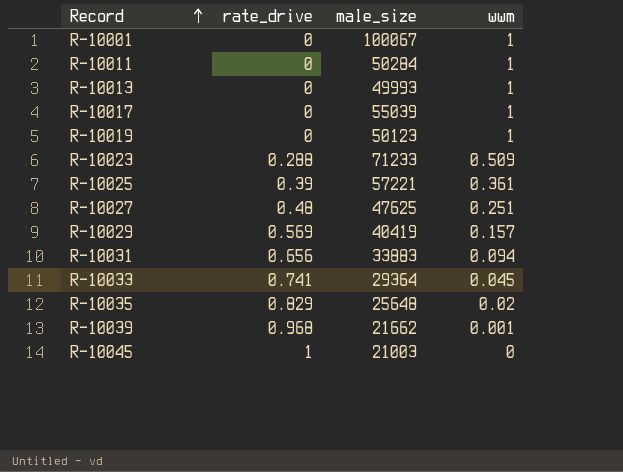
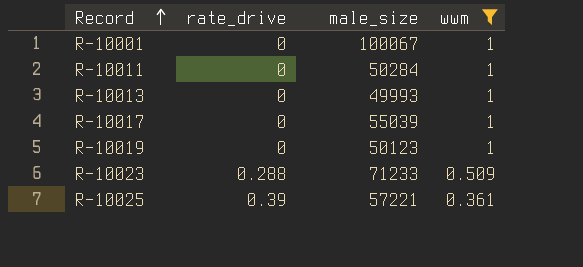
filter: none -> wwm >= 0.361

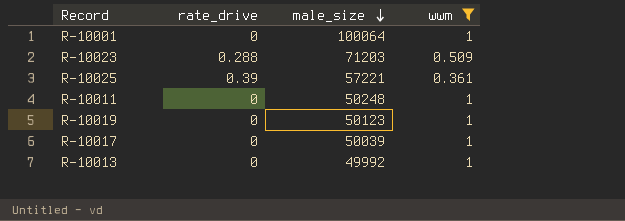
row order: Record ascending -> male_size descending
R-10001 | male_size: 100067 -> 100064
R-10023 | male_size: 71233 -> 71203
R-10011 | male_size: 50284 -> 50248
R-10017 | male_size: 55039 -> 50039
R-10013 | male_size: 49993 -> 49992

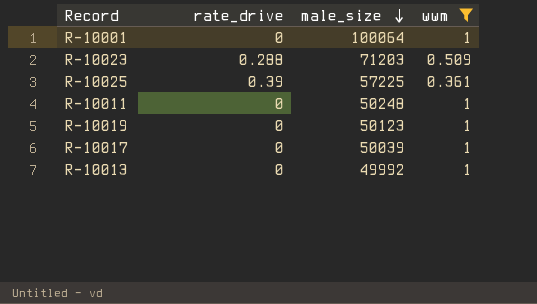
R-10025 | male_size: 57221 -> 57225

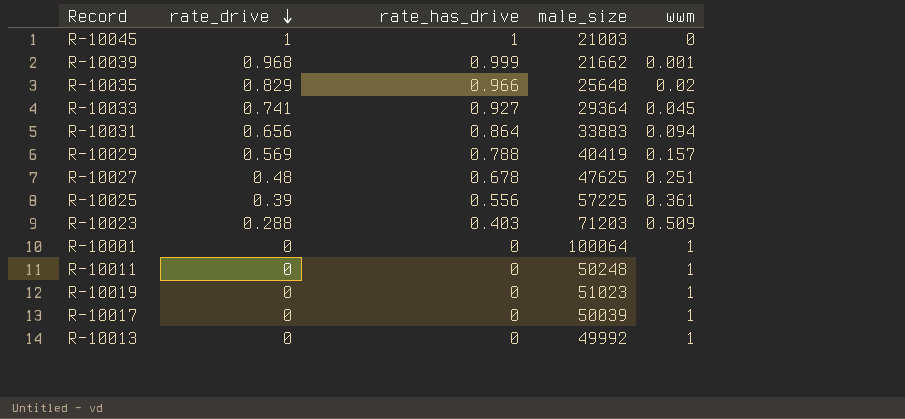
filter: wwm >= 0.361 -> none
row order: male_size descending -> rate_drive descending
column rate_has_drive | position: none -> 3
R-10019 | male_size: 50123 -> 51023

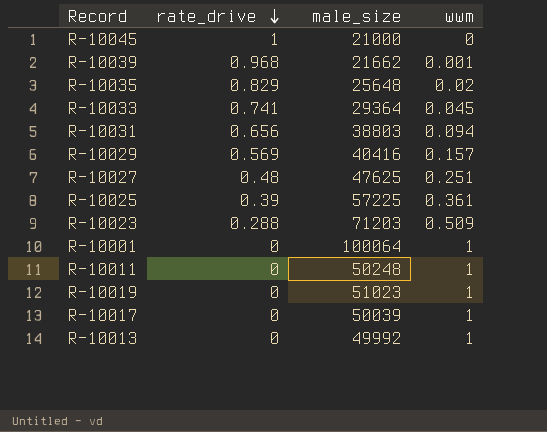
column rate_has_drive | position: 3 -> none
R-10045 | male_size: 21003 -> 21000
R-10031 | male_size: 33883 -> 38803
R-10029 | male_size: 40419 -> 40416

